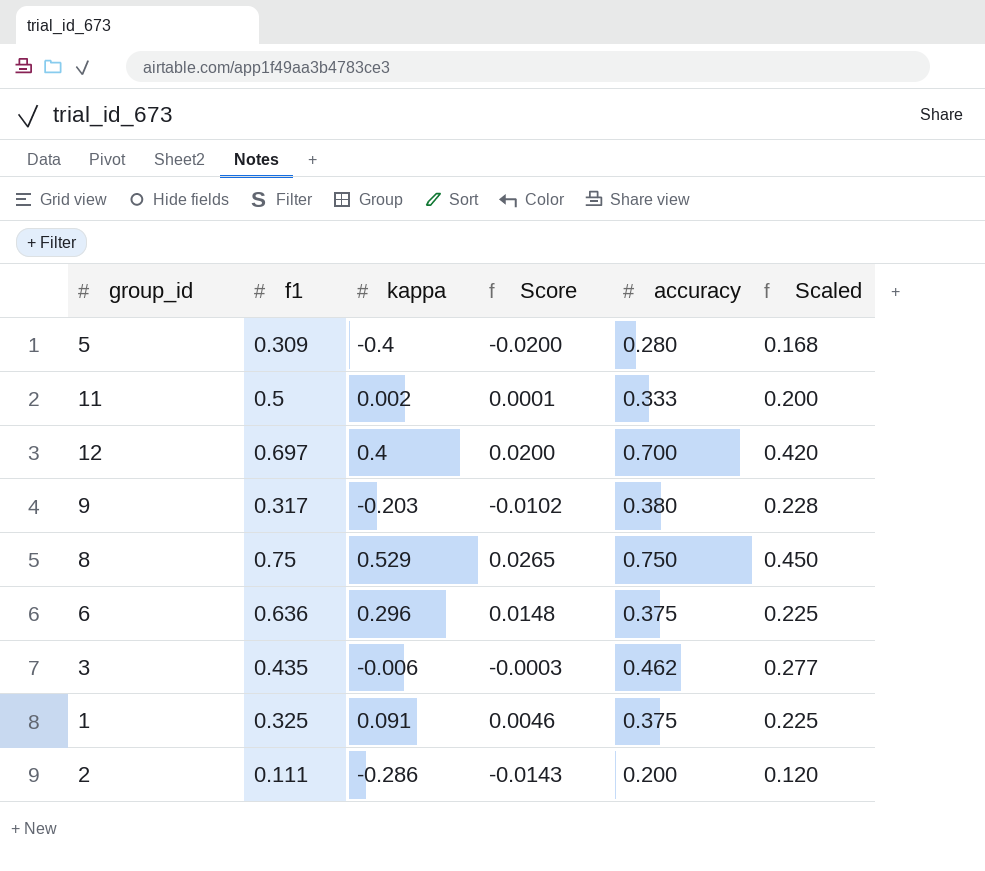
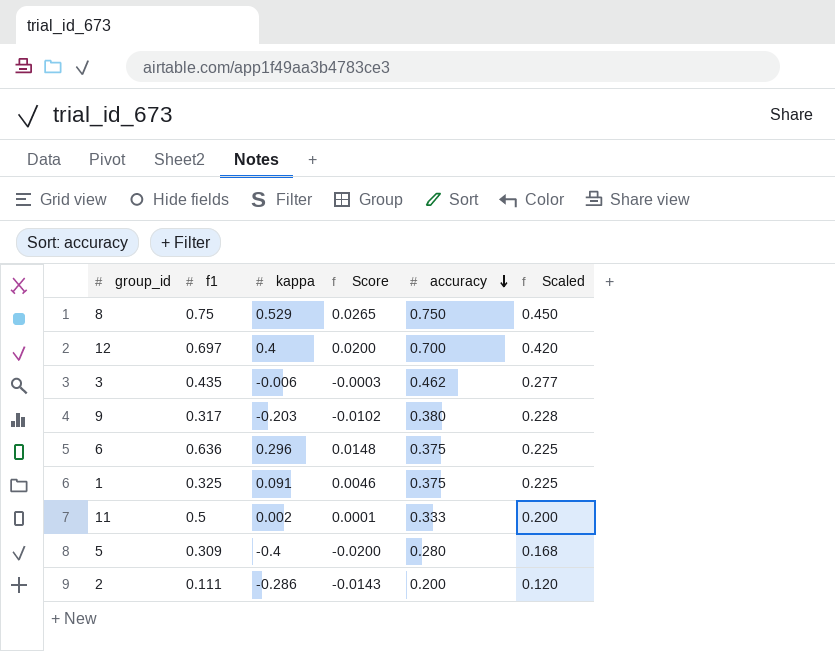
row order: none -> accuracy descending

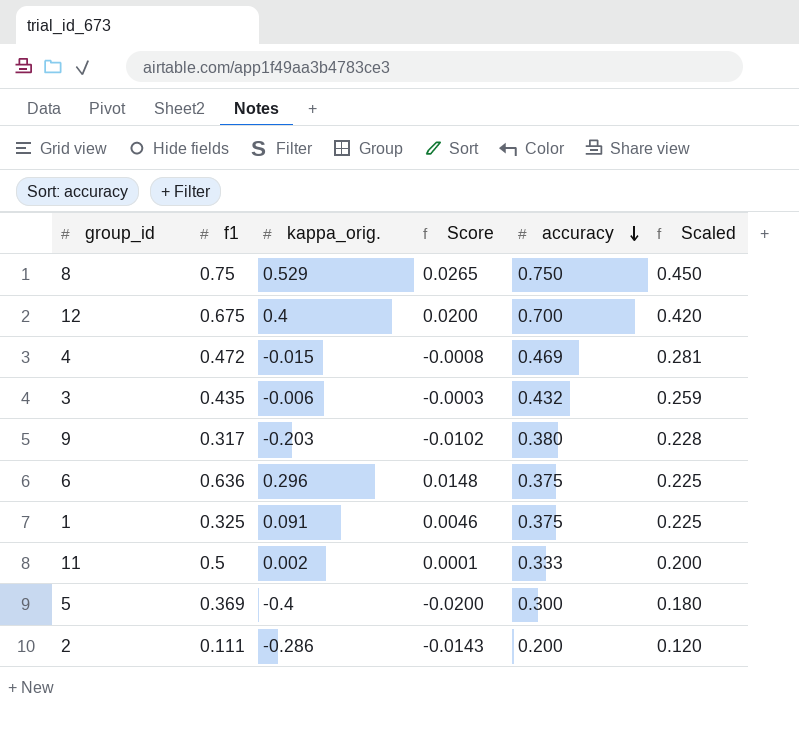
column name: kappa -> kappa_orig.
12 | f1: 0.697 -> 0.675
row 4: none -> 0.472 | -0.015 | -0.0008 | 0.469 | 0.281
3 | accuracy: 0.462 -> 0.432
3 | Scaled: 0.277 -> 0.259
5 | f1: 0.309 -> 0.369
5 | accuracy: 0.280 -> 0.300
5 | Scaled: 0.168 -> 0.180

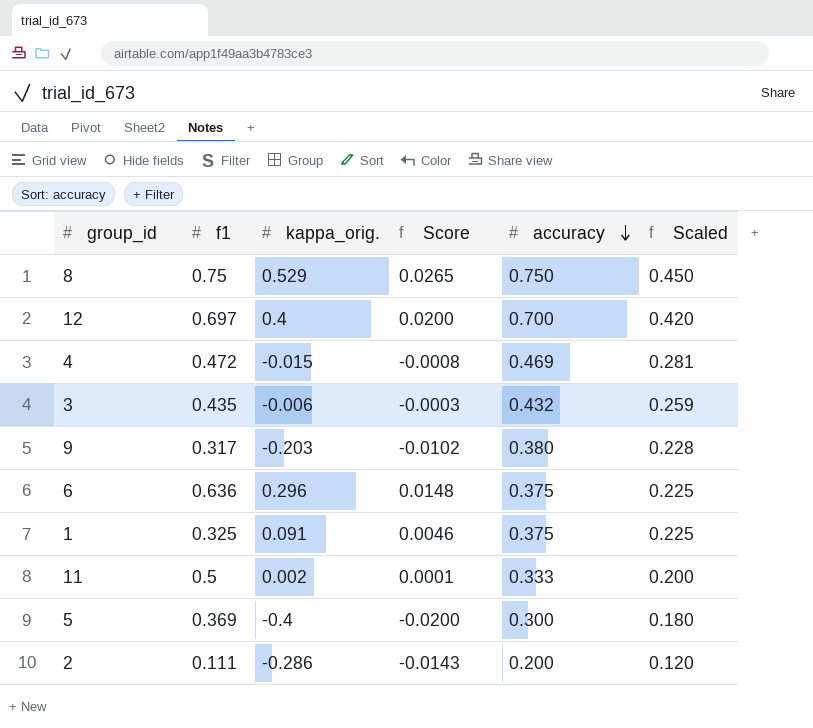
12 | f1: 0.675 -> 0.697

